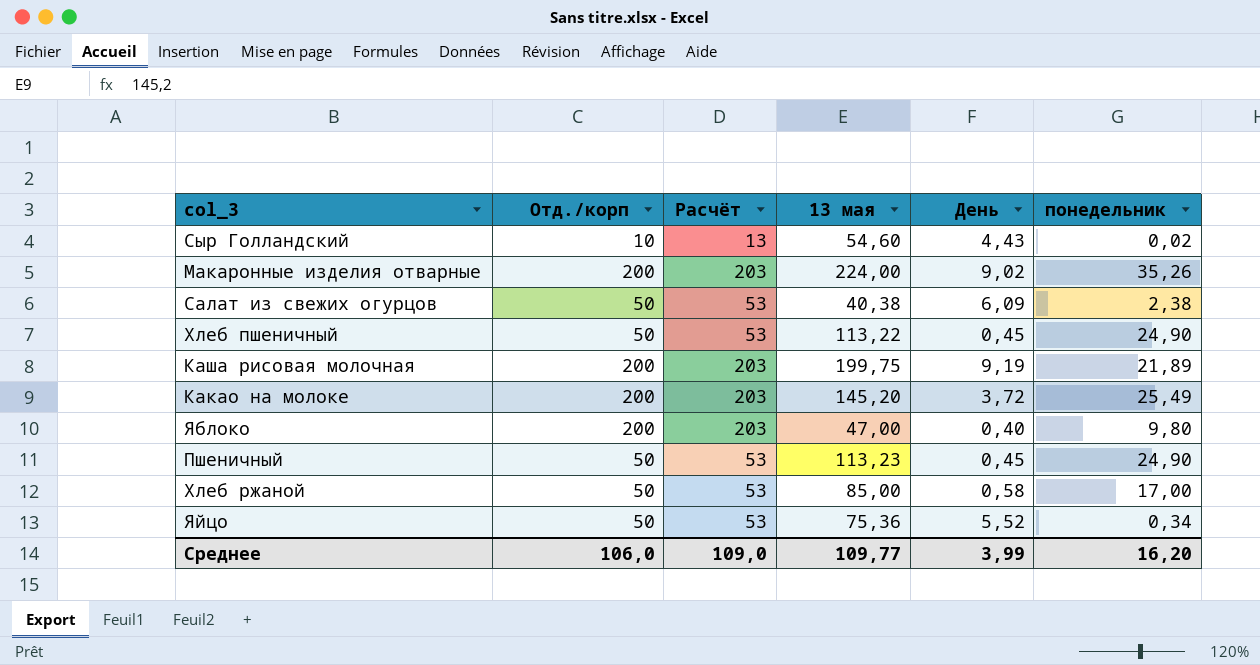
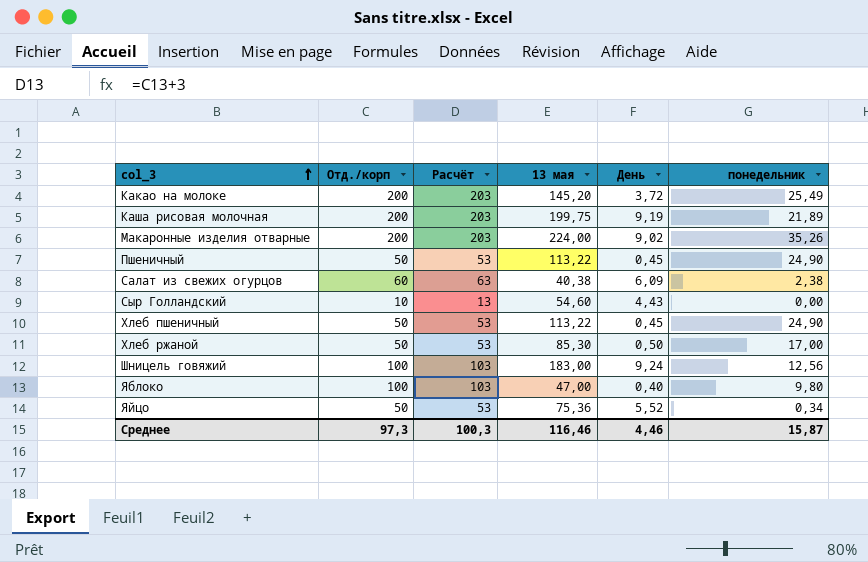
row order: none -> col_3 ascending
Пшеничный | 13 мая: 113,23 -> 113,22
Салат из свежих огурцов | Отд./корп: 50 -> 60
Салат из свежих огурцов | Расчёт: 53 -> 63
Сыр Голландский | понедельник: 0,02 -> 0,00
Хлеб ржаной | 13 мая: 85,00 -> 85,30
Хлеб ржаной | День: 0,58 -> 0,50
row Шницель говяжий: none -> 100 | 103 | 183,00 | 9,24 | 12,56
Яблоко | Отд./корп: 200 -> 100
Яблоко | Расчёт: 203 -> 103
Среднее | Отд./корп: 106,0 -> 97,3
Среднее | Расчёт: 109,0 -> 100,3
Среднее | 13 мая: 109,77 -> 116,46
Среднее | День: 3,99 -> 4,46
Среднее | понедельник: 16,20 -> 15,87

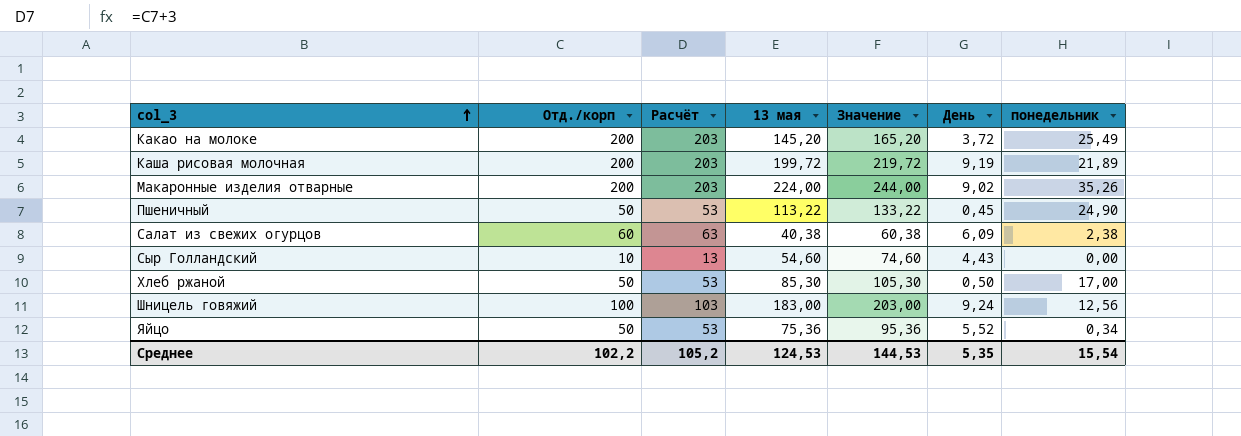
column Значение | formula: none -> [13 мая] + 20
row Хлеб пшеничный: 50 | 53 | 113,22 | 0,45 | 24,90 -> none
row Яблоко: 100 | 103 | 47,00 | 0,40 | 9,80 -> none
Каша рисовая молочная | 13 мая: 199,75 -> 199,72
Среднее | Отд./корп: 97,3 -> 102,2
Среднее | Расчёт: 100,3 -> 105,2
Среднее | 13 мая: 116,46 -> 124,53
Среднее | День: 4,46 -> 5,35
Среднее | понедельник: 15,87 -> 15,54

